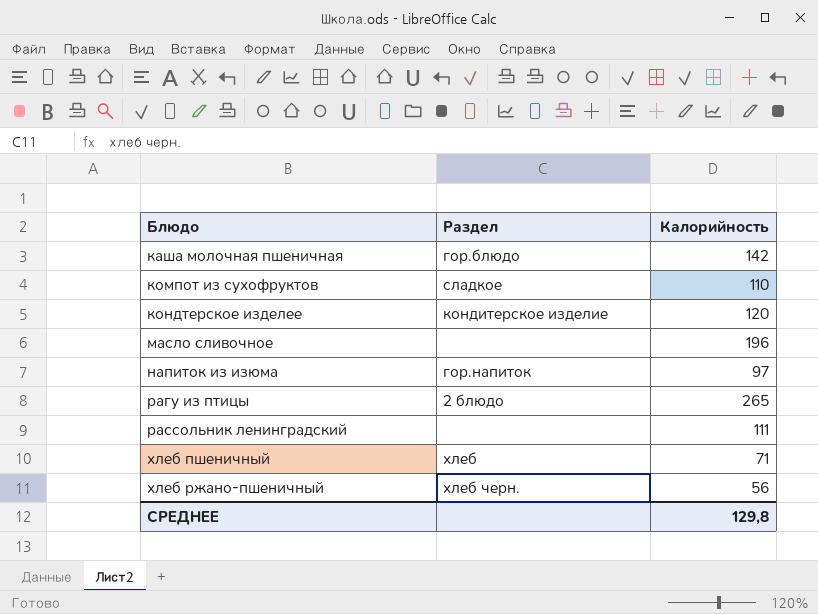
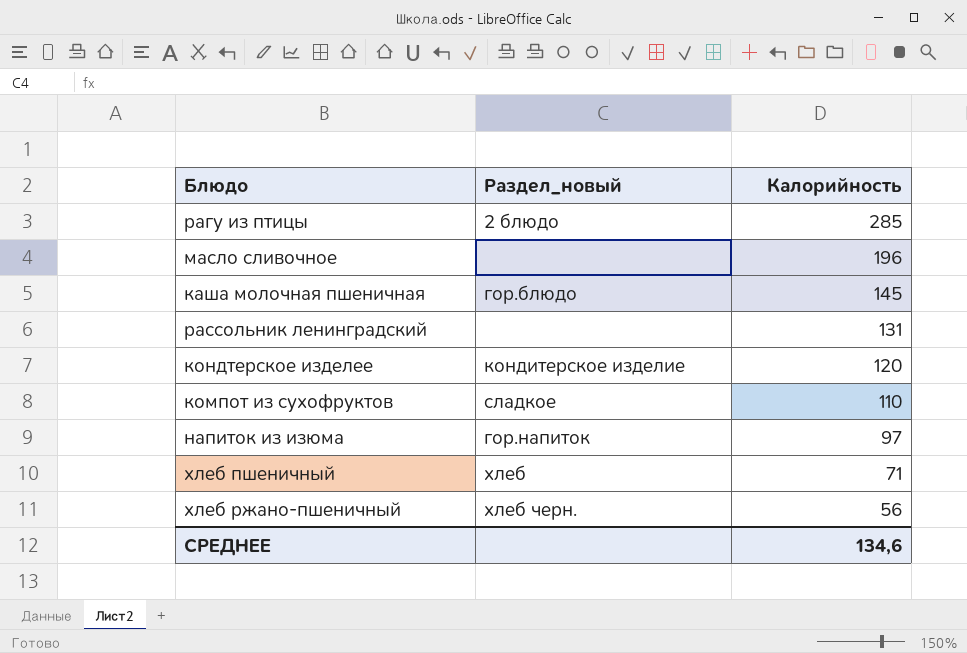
row order: Блюдо ascending -> Калорийность descending
column name: Раздел -> Раздел_новый
рагу из птицы | Калорийность: 265 -> 285
каша молочная пшеничная | Калорийность: 142 -> 145
рассольник ленинградский | Калорийность: 111 -> 131
СРЕДНЕЕ | Калорийность: 129,8 -> 134,6

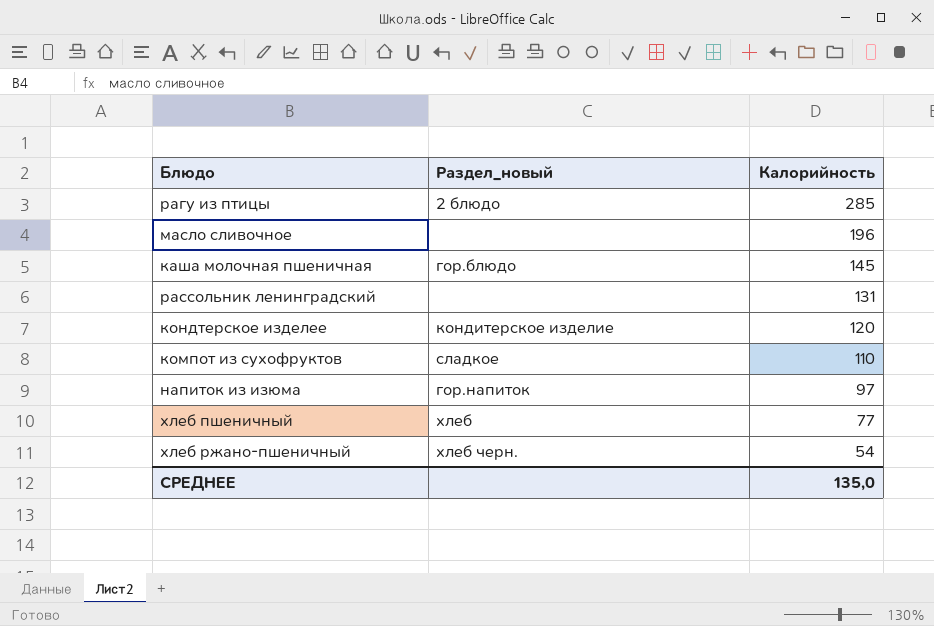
хлеб пшеничный | Калорийность: 71 -> 77
хлеб ржано-пшеничный | Калорийность: 56 -> 54
СРЕДНЕЕ | Калорийность: 134,6 -> 135,0

